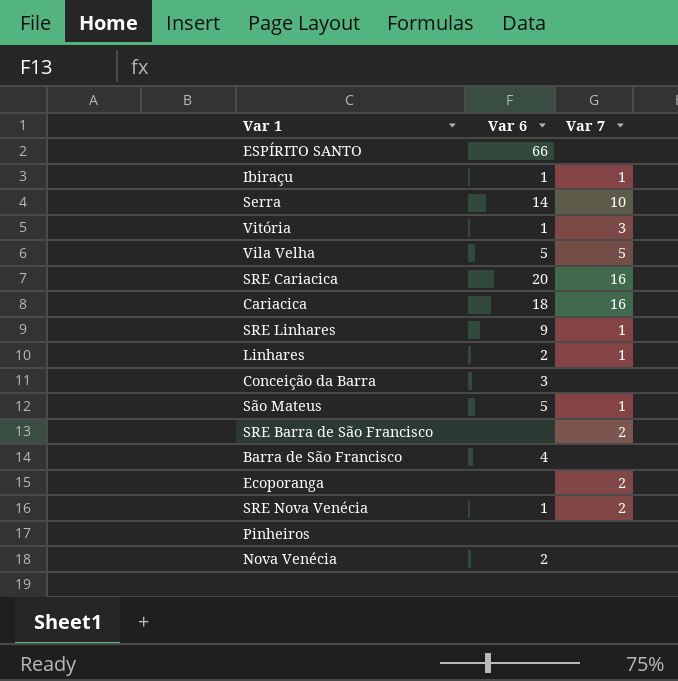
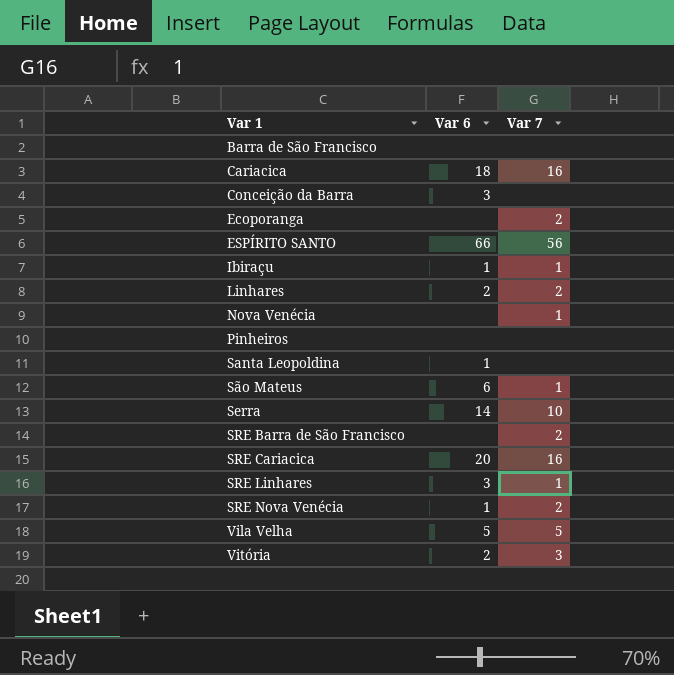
row order: none -> Var 1 ascending
Barra de São Francisco | Var 6: 4 -> none
ESPÍRITO SANTO | Var 7: none -> 56
Linhares | Var 7: 1 -> 2
Nova Venécia | Var 6: 2 -> none
Nova Venécia | Var 7: none -> 1
row Santa Leopoldina: none -> 1 | none
São Mateus | Var 6: 5 -> 6
SRE Linhares | Var 6: 9 -> 3
Vitória | Var 6: 1 -> 2

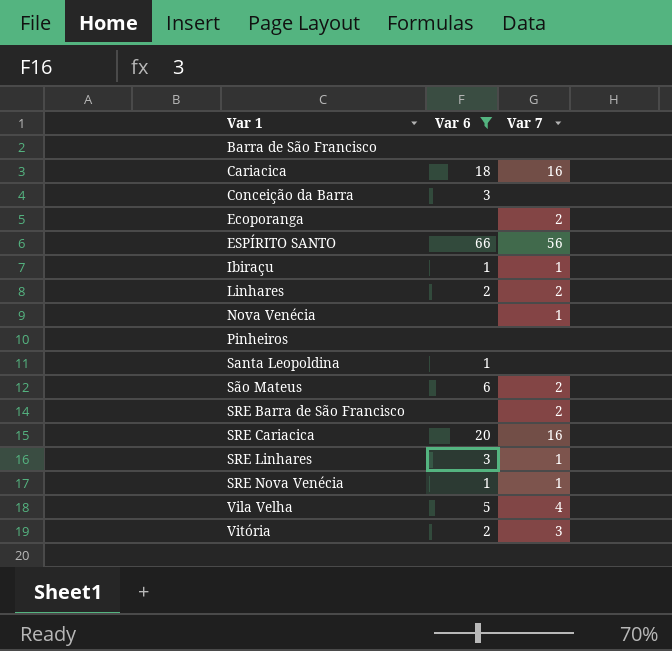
filter: none -> Var 6 != 14
São Mateus | Var 7: 1 -> 2
SRE Nova Venécia | Var 7: 2 -> 1
Vila Velha | Var 7: 5 -> 4

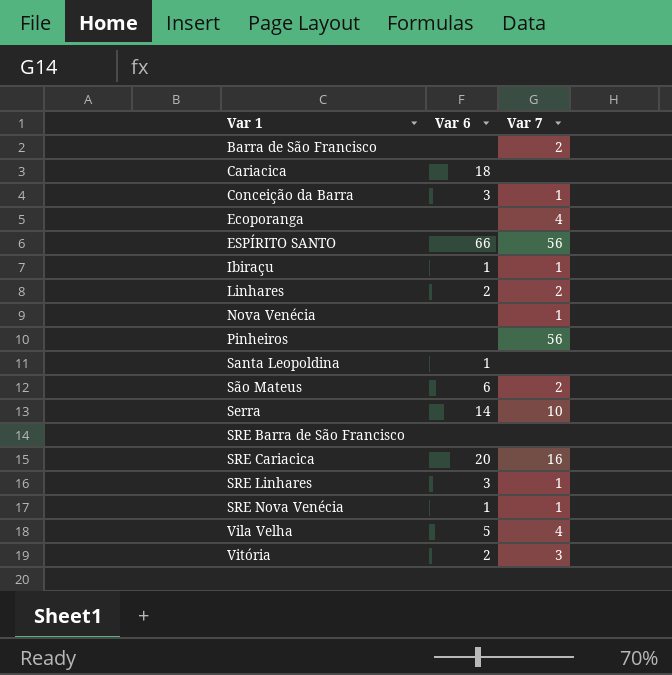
filter: Var 6 != 14 -> none
Barra de São Francisco | Var 7: none -> 2
Cariacica | Var 7: 16 -> none
Conceição da Barra | Var 7: none -> 1
Ecoporanga | Var 7: 2 -> 4
Pinheiros | Var 7: none -> 56
SRE Barra de São Francisco | Var 7: 2 -> none

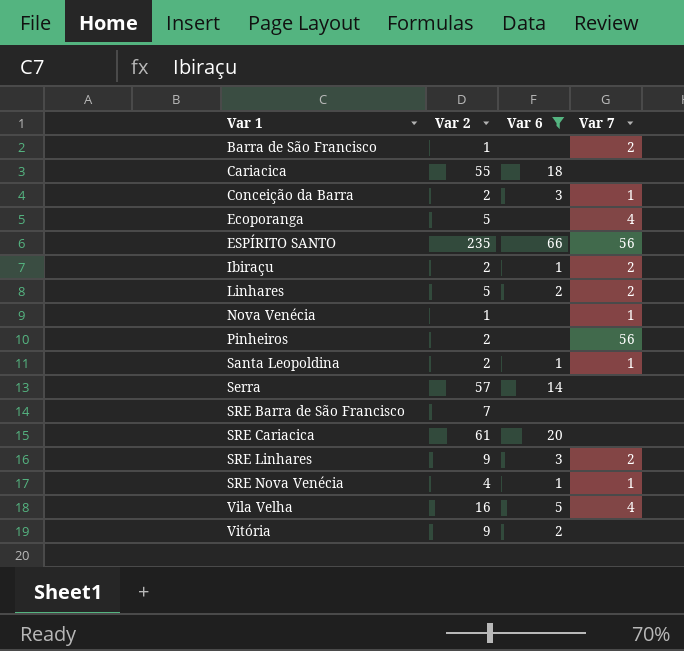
filter: none -> Var 6 != 6
column Var 2 | position: none -> 2
Ibiraçu | Var 7: 1 -> 2
Santa Leopoldina | Var 7: none -> 1
Serra | Var 7: 10 -> none
SRE Cariacica | Var 7: 16 -> none
SRE Linhares | Var 7: 1 -> 2
Vitória | Var 7: 3 -> none

